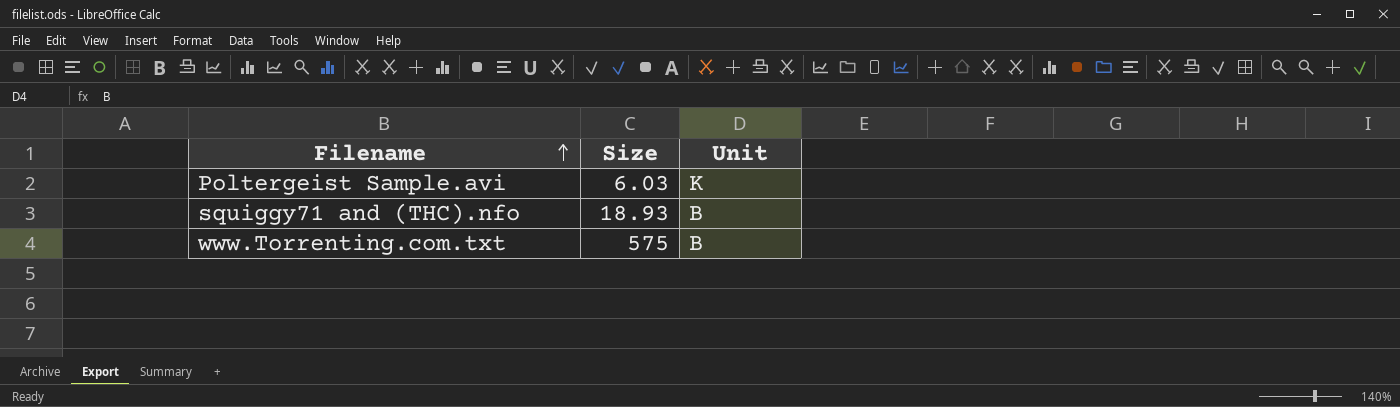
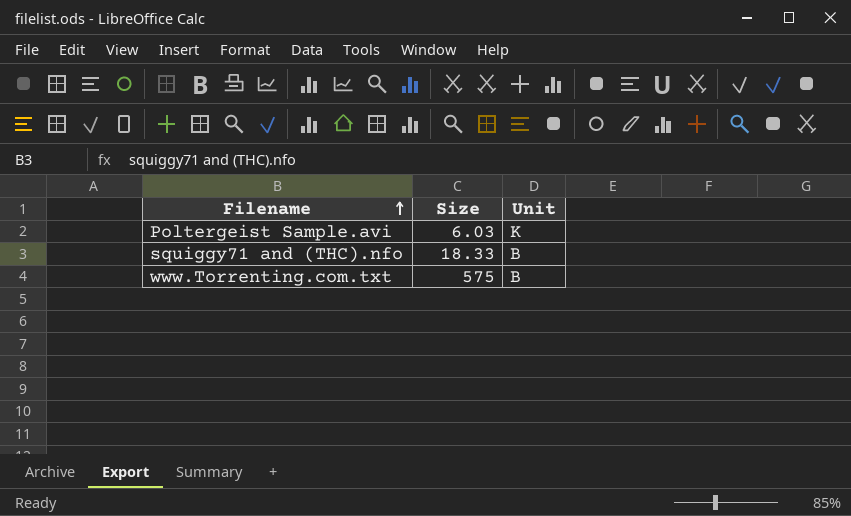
squiggy71 and (THC).nfo | Size: 18.93 -> 18.33

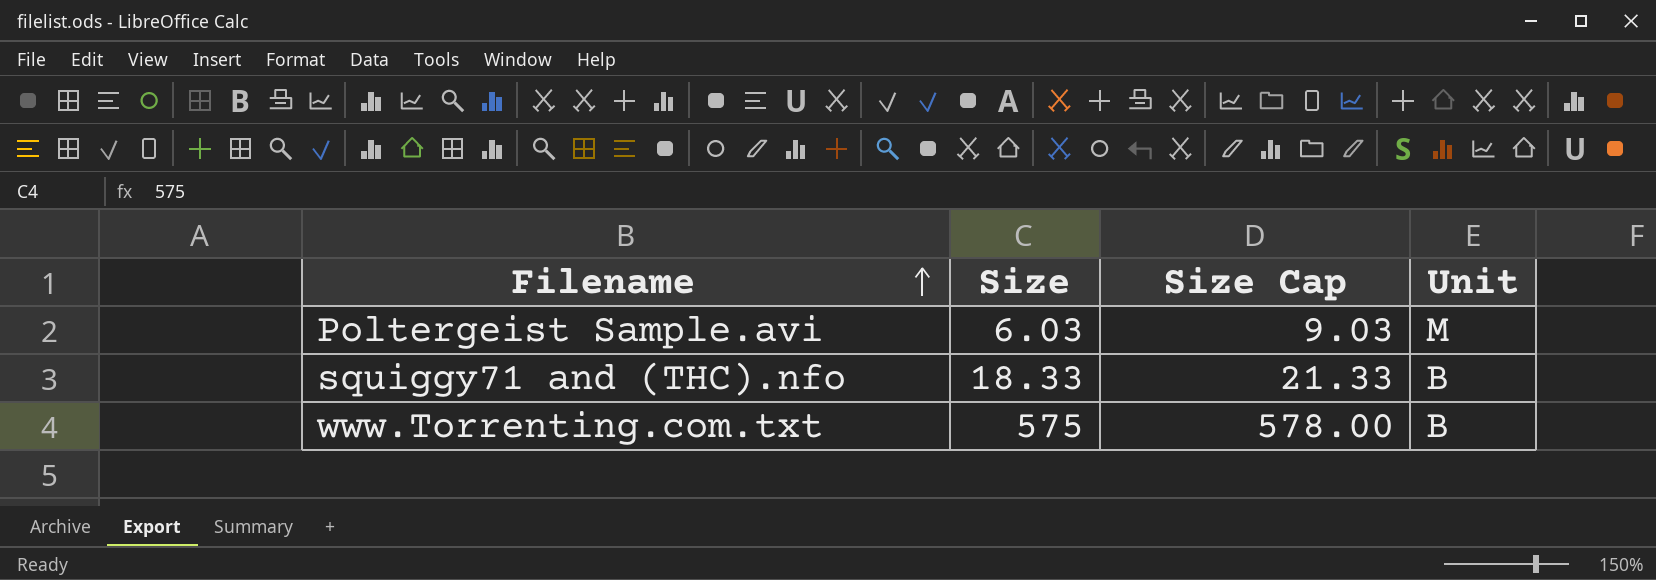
column Size Cap | formula: none -> [Size] + 3
Poltergeist Sample.avi | Unit: K -> M

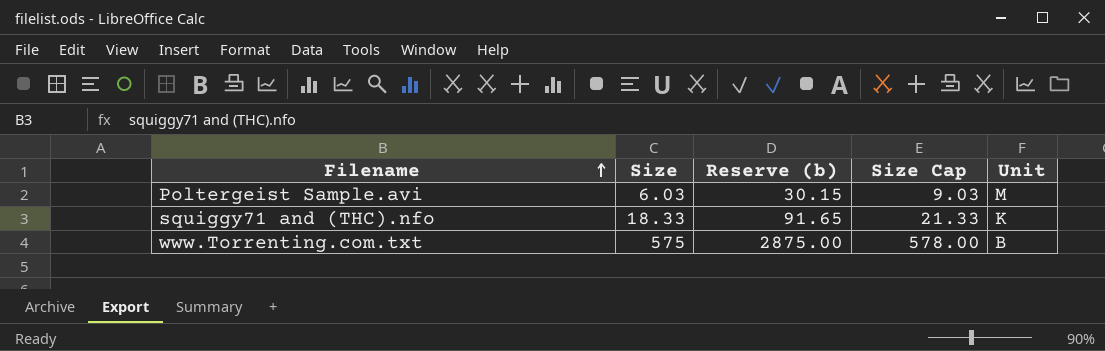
column Reserve (b) | formula: none -> [Size] * 5
squiggy71 and (THC).nfo | Unit: B -> K

